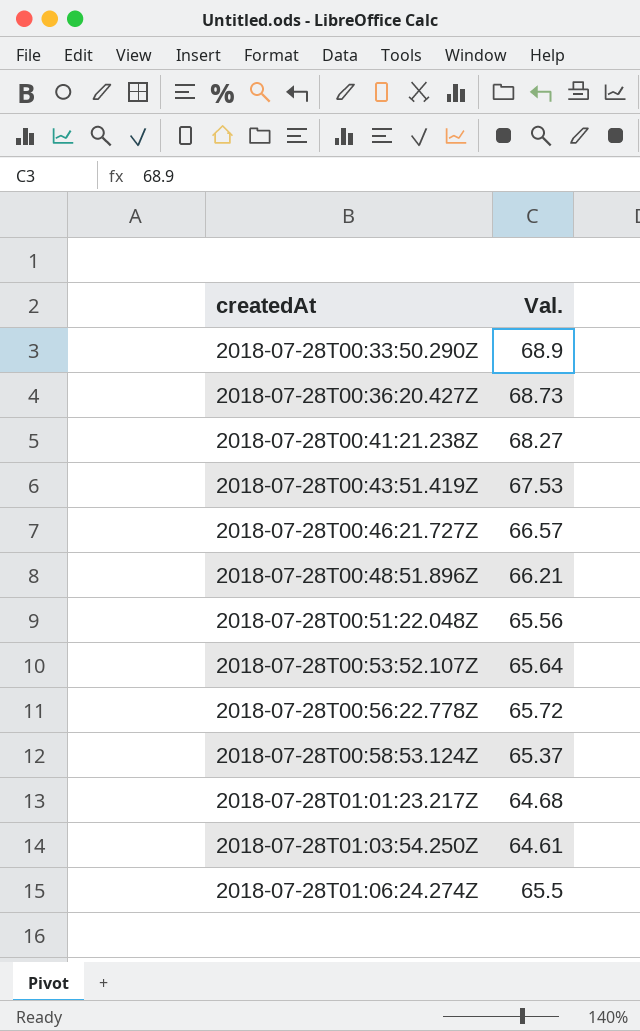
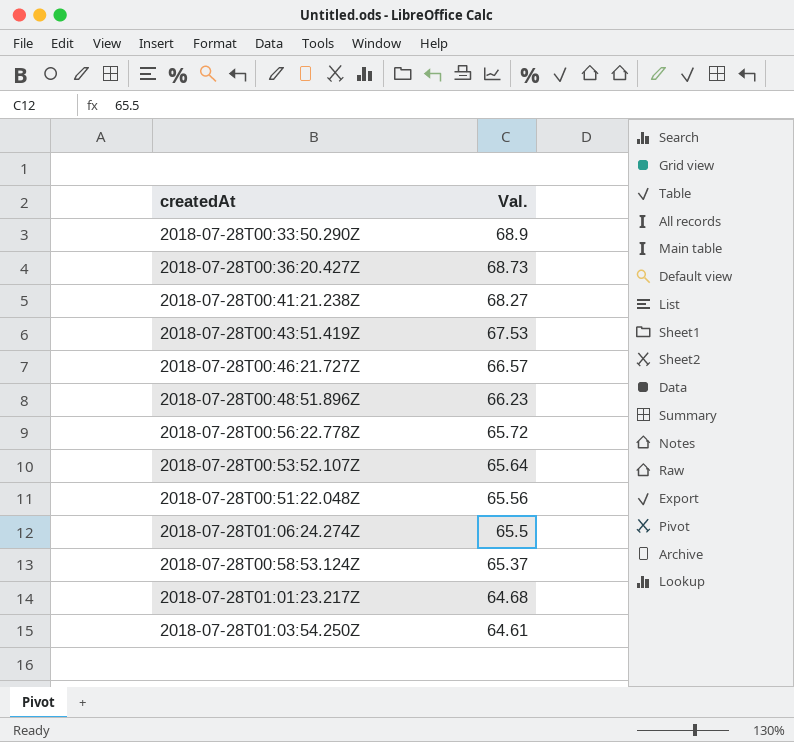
row order: createdAt ascending -> Val. descending
2018-07-28T00:48:51.896Z | Val.: 66.21 -> 66.23

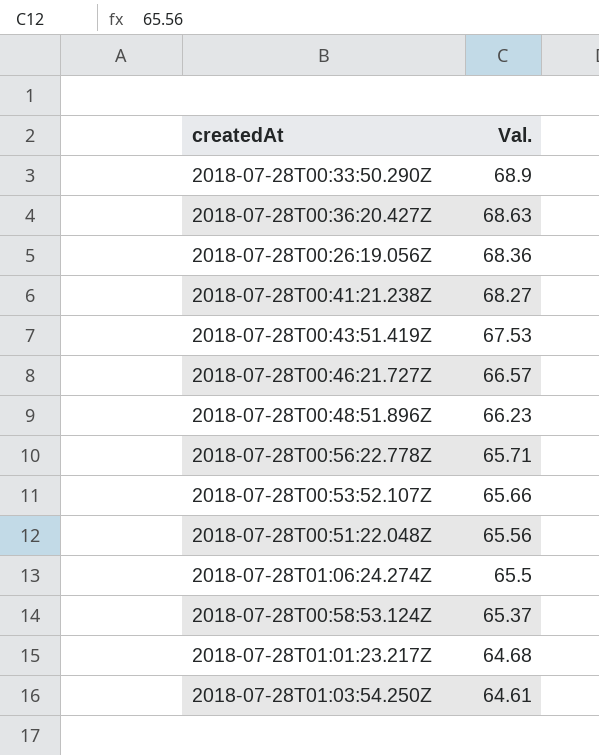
2018-07-28T00:36:20.427Z | Val.: 68.73 -> 68.63
row 2018-07-28T00:26:19.056Z: none -> 68.36
2018-07-28T00:56:22.778Z | Val.: 65.72 -> 65.71
2018-07-28T00:53:52.107Z | Val.: 65.64 -> 65.66

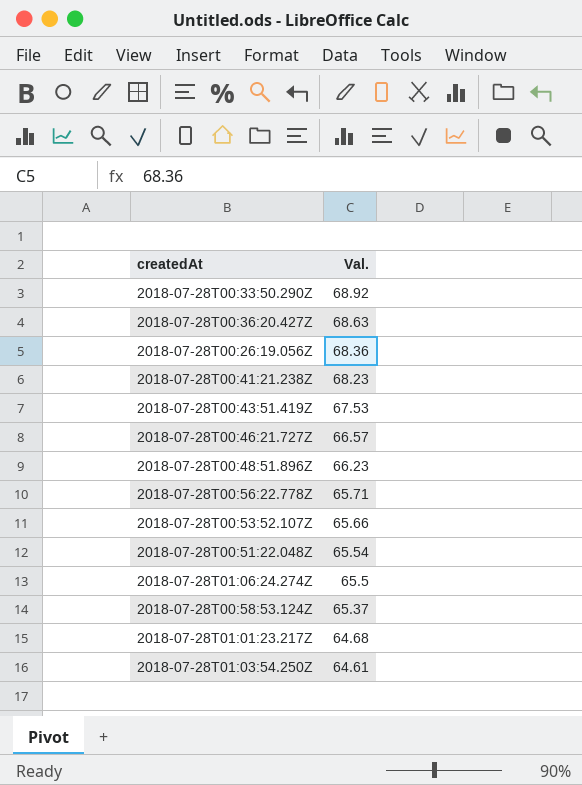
2018-07-28T00:33:50.290Z | Val.: 68.9 -> 68.92
2018-07-28T00:41:21.238Z | Val.: 68.27 -> 68.23
2018-07-28T00:51:22.048Z | Val.: 65.56 -> 65.54

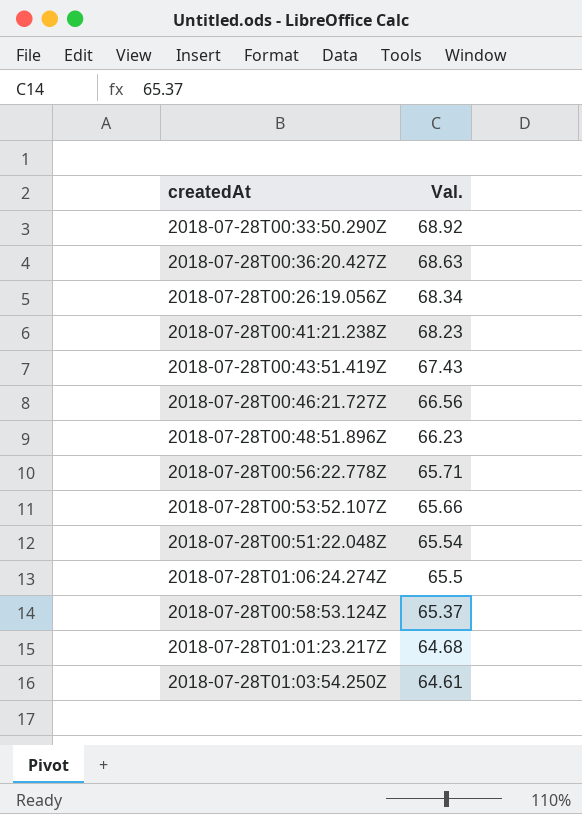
2018-07-28T00:26:19.056Z | Val.: 68.36 -> 68.34
2018-07-28T00:43:51.419Z | Val.: 67.53 -> 67.43
2018-07-28T00:46:21.727Z | Val.: 66.57 -> 66.56

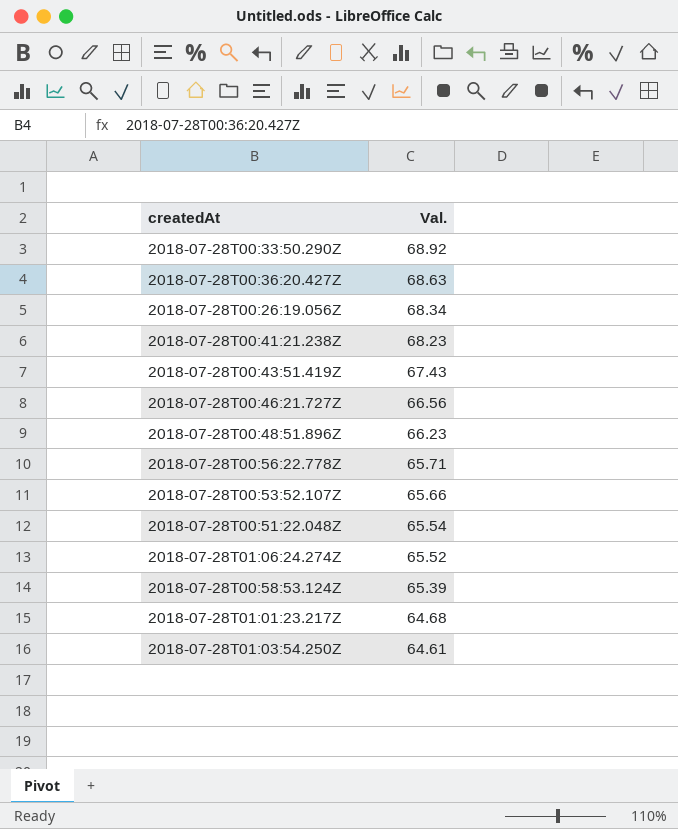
2018-07-28T01:06:24.274Z | Val.: 65.5 -> 65.52
2018-07-28T00:58:53.124Z | Val.: 65.37 -> 65.39

